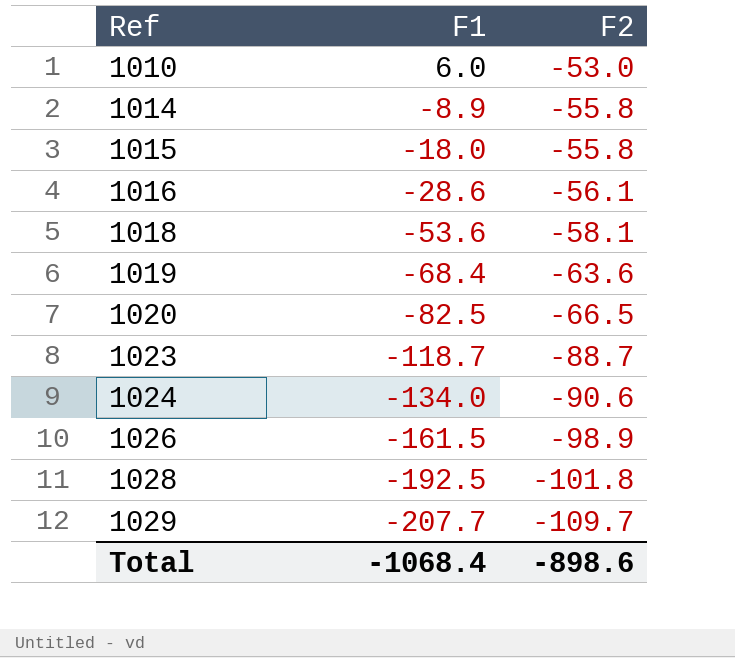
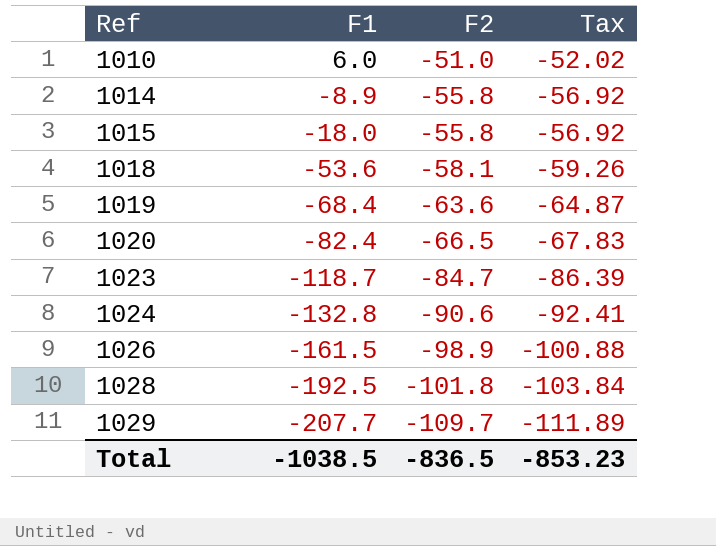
column Tax | formula: none -> [F2] * 1.02
row 1016: -28.6 | -56.1 -> none
1010 | F2: -53.0 -> -51.0
1020 | F1: -82.5 -> -82.4
1023 | F2: -88.7 -> -84.7
1024 | F1: -134.0 -> -132.8
Total | F1: -1068.4 -> -1038.5
Total | F2: -898.6 -> -836.5

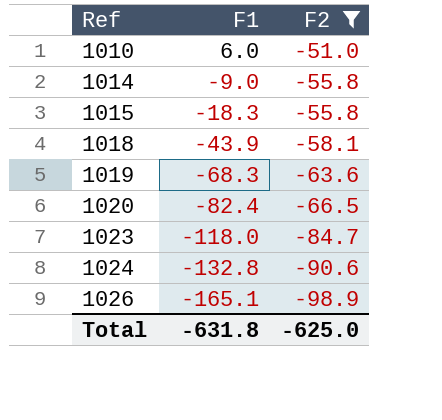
filter: none -> F2 >= -98.9
column Tax | formula: [F2] * 1.02 -> none
1014 | F1: -8.9 -> -9.0
1015 | F1: -18.0 -> -18.3
1018 | F1: -53.6 -> -43.9
1019 | F1: -68.4 -> -68.3
1023 | F1: -118.7 -> -118.0
1026 | F1: -161.5 -> -165.1
Total | F1: -1038.5 -> -631.8
Total | F2: -836.5 -> -625.0

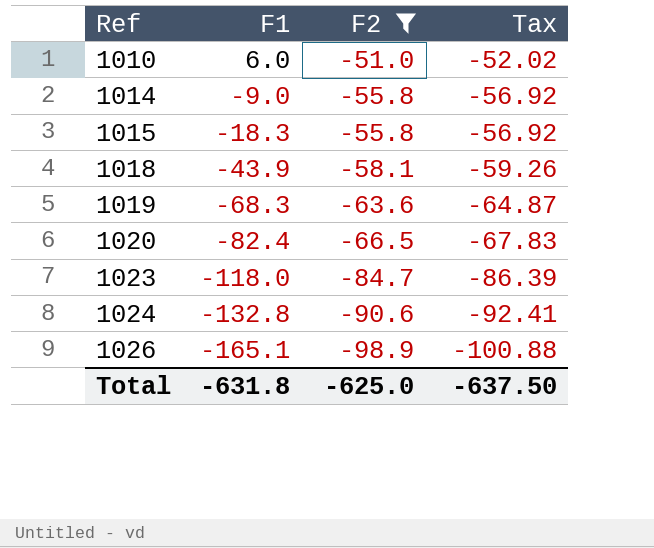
column Tax | formula: none -> [F2] * 1.02

